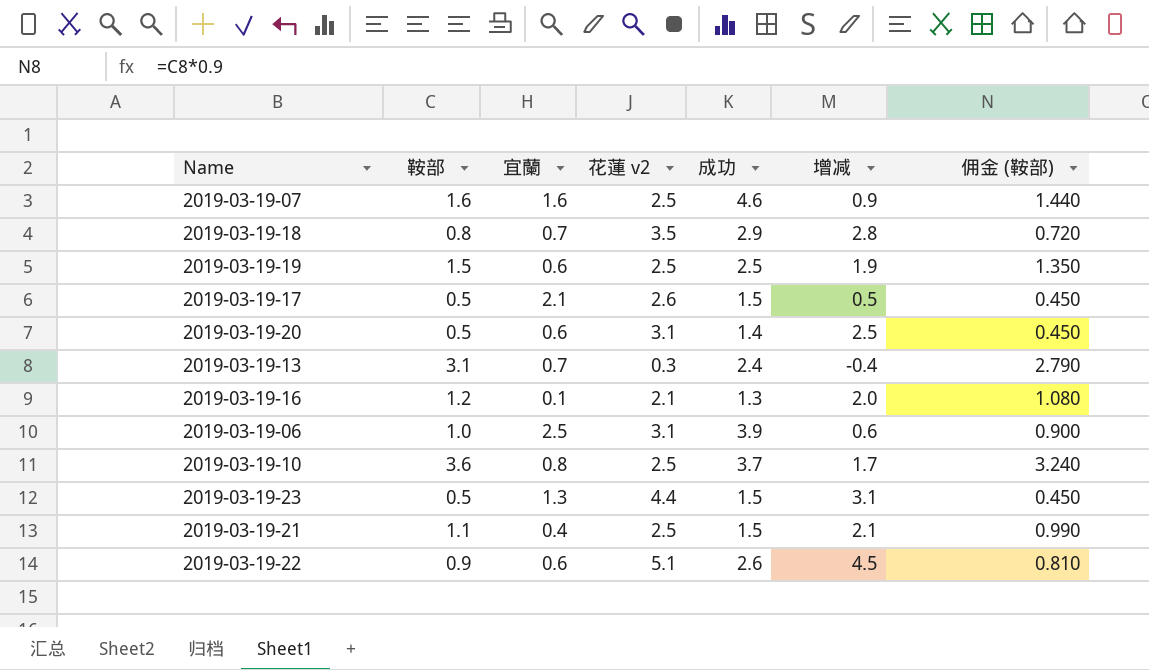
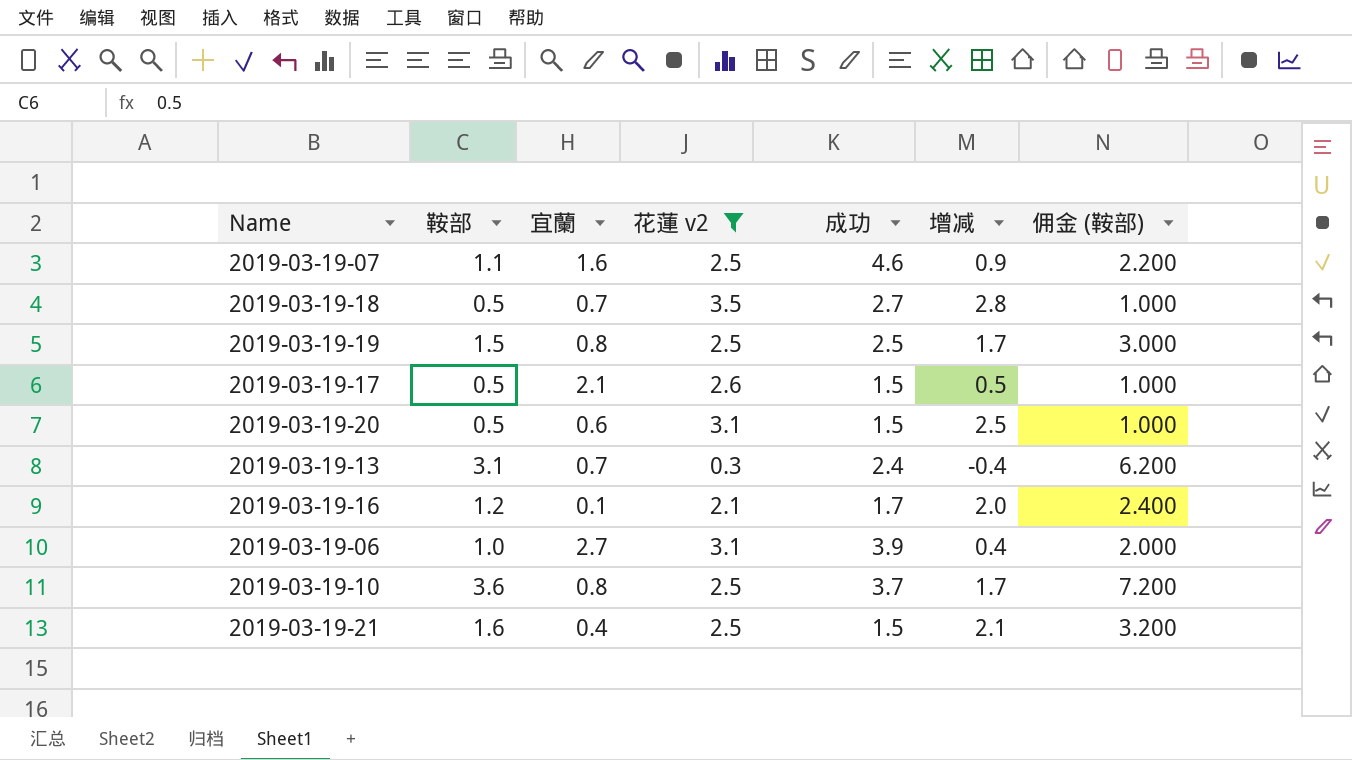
filter: none -> 花蓮 v2 <= 3.5
column 佣金 (鞍部) | formula: [鞍部] * 0.9 -> [鞍部] * 2
2019-03-19-07 | 鞍部: 1.6 -> 1.1
2019-03-19-18 | 鞍部: 0.8 -> 0.5
2019-03-19-18 | 成功: 2.9 -> 2.7
2019-03-19-19 | 宜蘭: 0.6 -> 0.8
2019-03-19-19 | 增减: 1.9 -> 1.7
2019-03-19-20 | 成功: 1.4 -> 1.5
2019-03-19-16 | 成功: 1.3 -> 1.7
2019-03-19-06 | 宜蘭: 2.5 -> 2.7
2019-03-19-06 | 增减: 0.6 -> 0.4
2019-03-19-21 | 鞍部: 1.1 -> 1.6

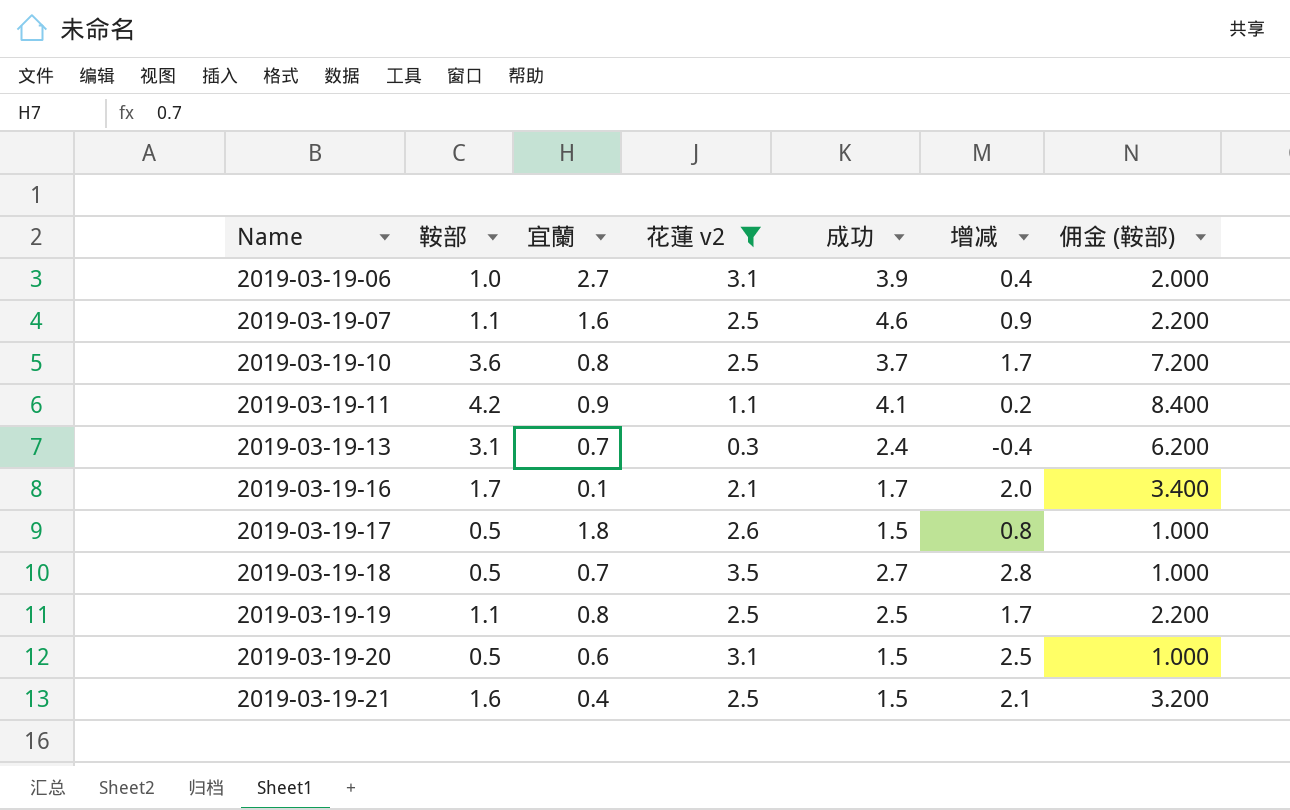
row order: none -> Name ascending
row 2019-03-19-11: none -> 4.2 | 0.9 | 1.1 | 4.1 | 0.2 | 8.400
2019-03-19-16 | 鞍部: 1.2 -> 1.7
2019-03-19-16 | 佣金 (鞍部): 2.400 -> 3.400
2019-03-19-17 | 宜蘭: 2.1 -> 1.8
2019-03-19-17 | 增减: 0.5 -> 0.8
2019-03-19-19 | 鞍部: 1.5 -> 1.1
2019-03-19-19 | 佣金 (鞍部): 3.000 -> 2.200

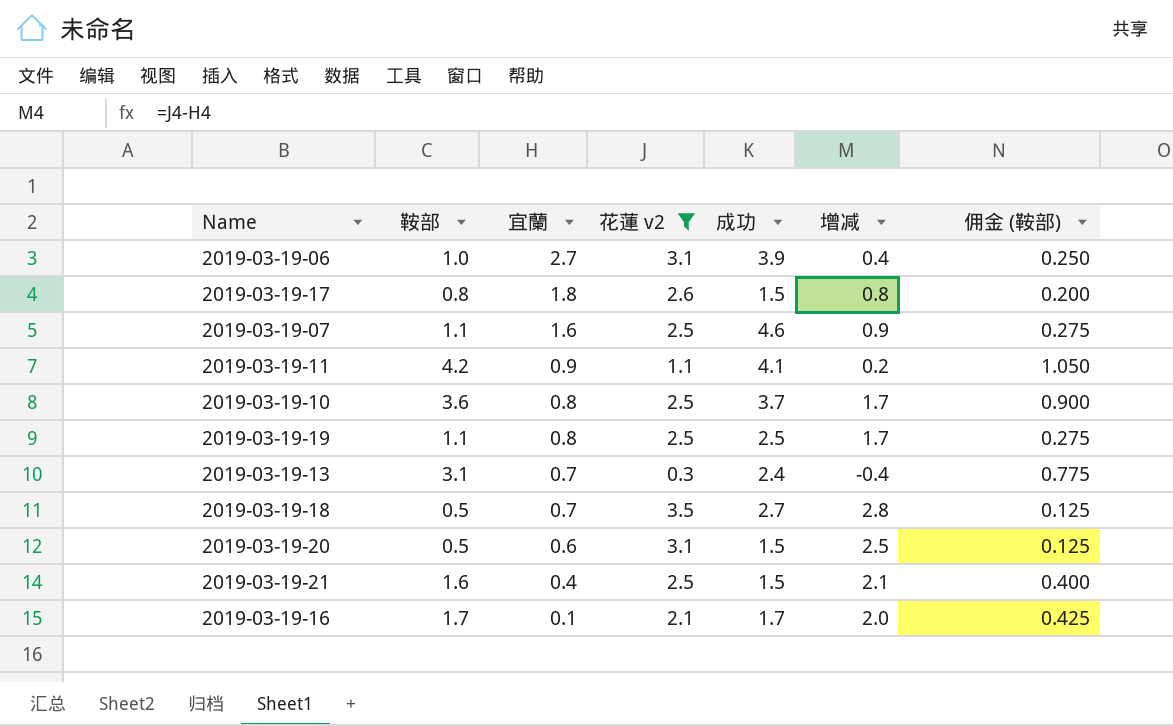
row order: Name ascending -> 宜蘭 descending
column 佣金 (鞍部) | formula: [鞍部] * 2 -> [鞍部] * 0.25
2019-03-19-17 | 鞍部: 0.5 -> 0.8

